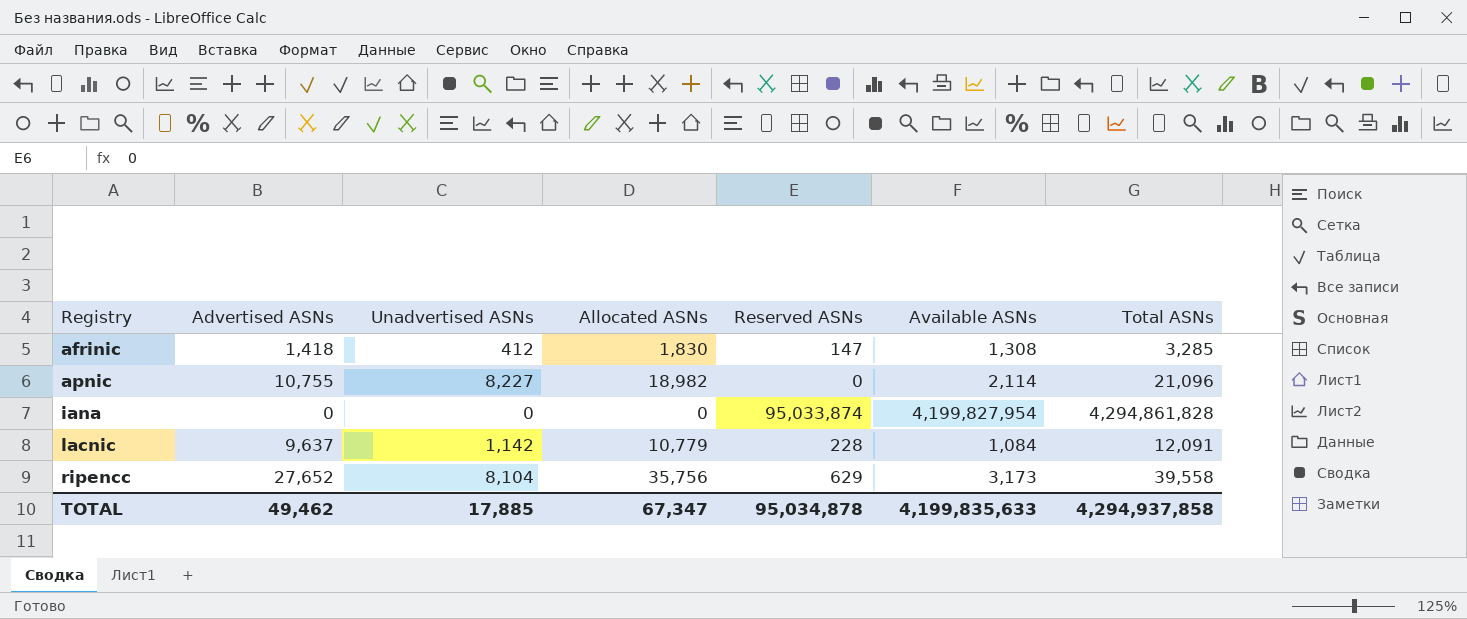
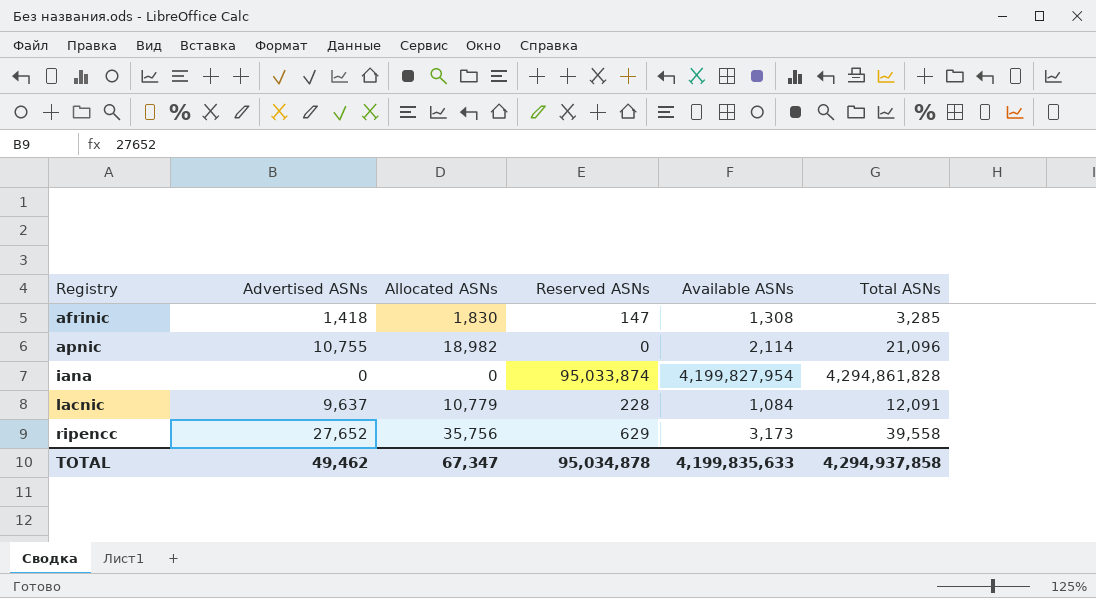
column Unadvertised ASNs | formula: [Allocated ASNs] - [Advertised ASNs] -> none

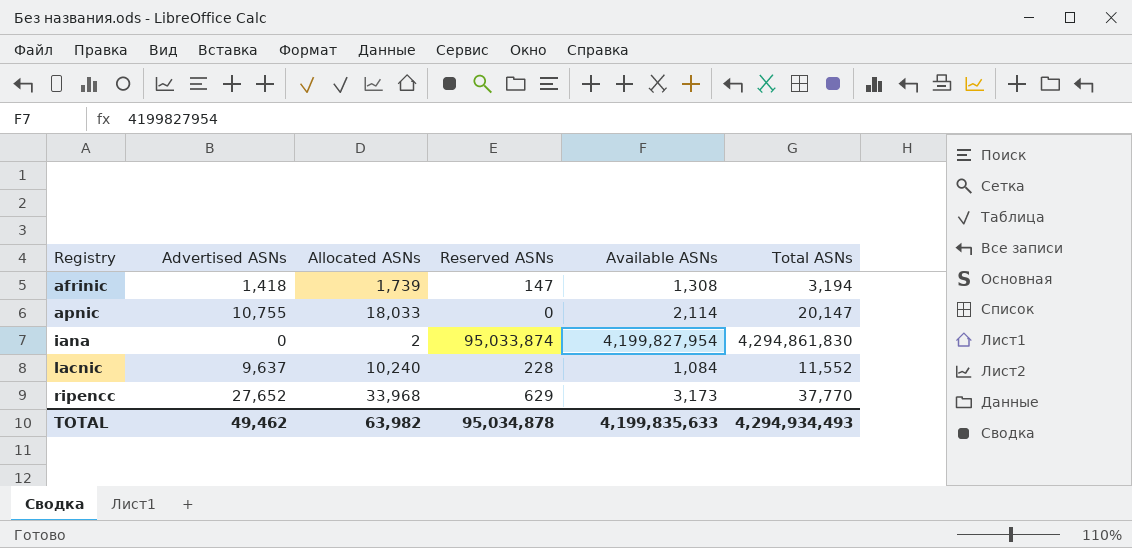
afrinic | Allocated ASNs: 1,830 -> 1,739
afrinic | Total ASNs: 3,285 -> 3,194
apnic | Allocated ASNs: 18,982 -> 18,033
apnic | Total ASNs: 21,096 -> 20,147
iana | Allocated ASNs: 0 -> 2
iana | Total ASNs: 4,294,861,828 -> 4,294,861,830
lacnic | Allocated ASNs: 10,779 -> 10,240
lacnic | Total ASNs: 12,091 -> 11,552
ripencc | Allocated ASNs: 35,756 -> 33,968
ripencc | Total ASNs: 39,558 -> 37,770
TOTAL | Allocated ASNs: 67,347 -> 63,982
TOTAL | Total ASNs: 4,294,937,858 -> 4,294,934,493

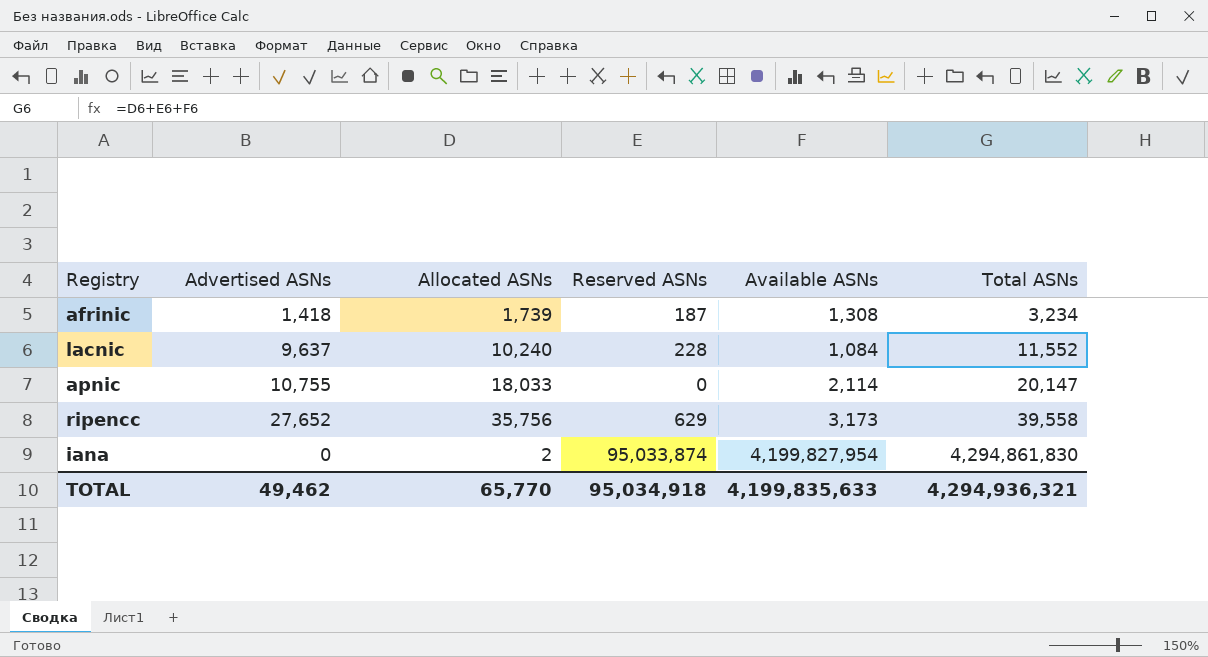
row order: Registry ascending -> Total ASNs ascending
afrinic | Reserved ASNs: 147 -> 187
afrinic | Total ASNs: 3,194 -> 3,234
ripencc | Allocated ASNs: 33,968 -> 35,756
ripencc | Total ASNs: 37,770 -> 39,558
TOTAL | Allocated ASNs: 63,982 -> 65,770
TOTAL | Reserved ASNs: 95,034,878 -> 95,034,918
TOTAL | Total ASNs: 4,294,934,493 -> 4,294,936,321

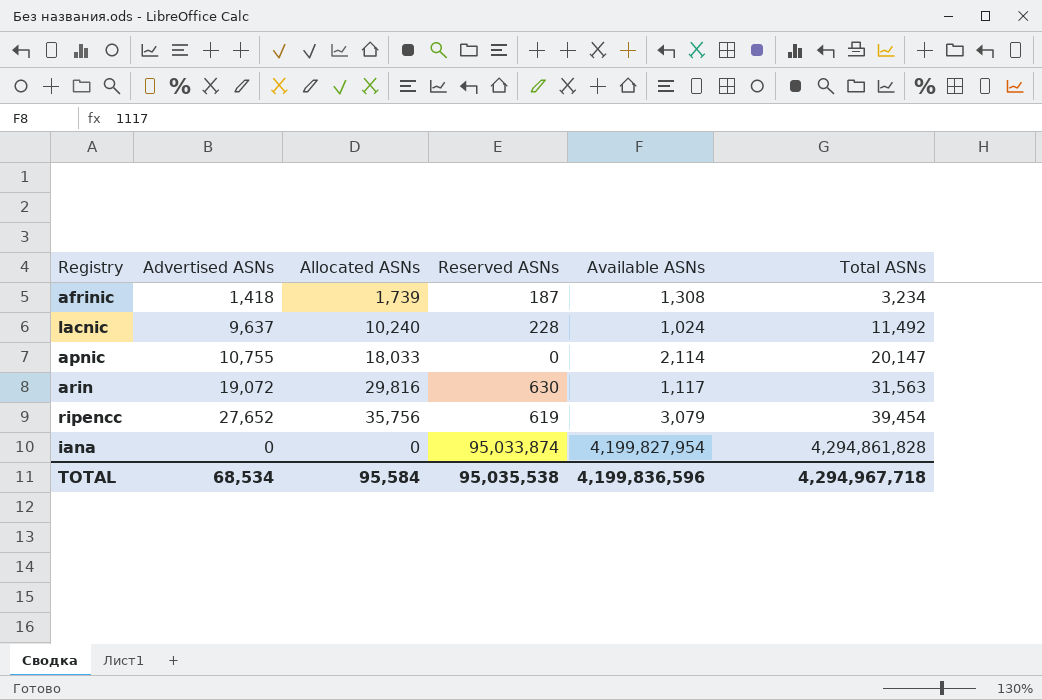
lacnic | Available ASNs: 1,084 -> 1,024
lacnic | Total ASNs: 11,552 -> 11,492
row arin: none -> 19,072 | 29,816 | 630 | 1,117 | 31,563
ripencc | Reserved ASNs: 629 -> 619
ripencc | Available ASNs: 3,173 -> 3,079
ripencc | Total ASNs: 39,558 -> 39,454
iana | Allocated ASNs: 2 -> 0
iana | Total ASNs: 4,294,861,830 -> 4,294,861,828
TOTAL | Advertised ASNs: 49,462 -> 68,534
TOTAL | Allocated ASNs: 65,770 -> 95,584
TOTAL | Reserved ASNs: 95,034,918 -> 95,035,538
TOTAL | Available ASNs: 4,199,835,633 -> 4,199,836,596
TOTAL | Total ASNs: 4,294,936,321 -> 4,294,967,718

